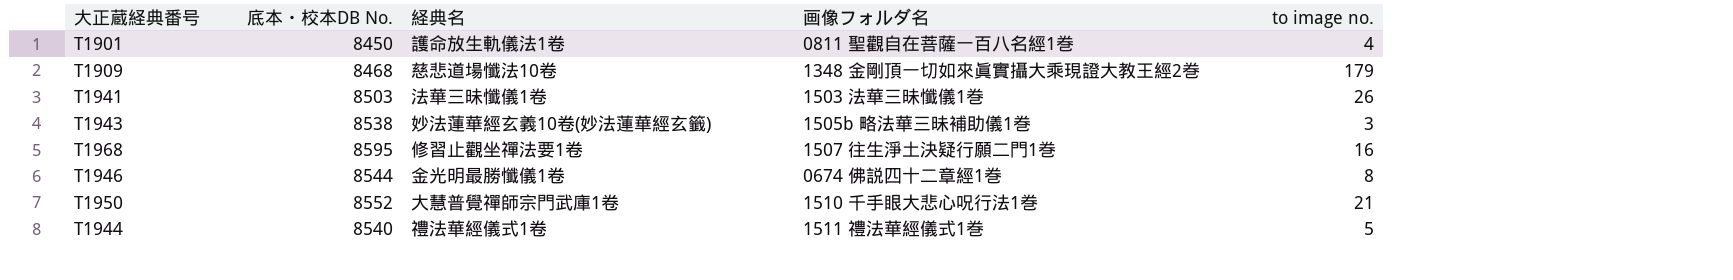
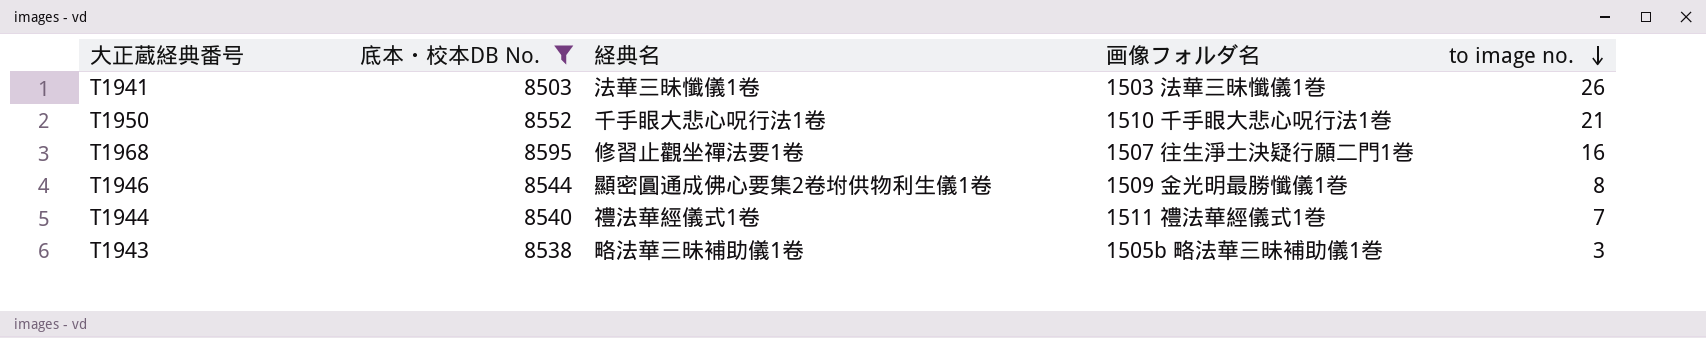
filter: none -> 底本・校本DB No. >= 8503
row order: none -> to image no. descending
T1950 | 経典名: 大慧普覺禪師宗門武庫1卷 -> 千手眼大悲心呪行法1卷
T1946 | 経典名: 金光明最勝懺儀1卷 -> 顯密圓通成佛心要集2卷坿供物利生儀1卷
T1946 | 画像フォルダ名: 0674 佛説四十二章經1巻 -> 1509 金光明最勝懺儀1巻
T1944 | to image no.: 5 -> 7
T1943 | 経典名: 妙法蓮華經玄義10卷(妙法蓮華經玄籤) -> 略法華三昧補助儀1卷

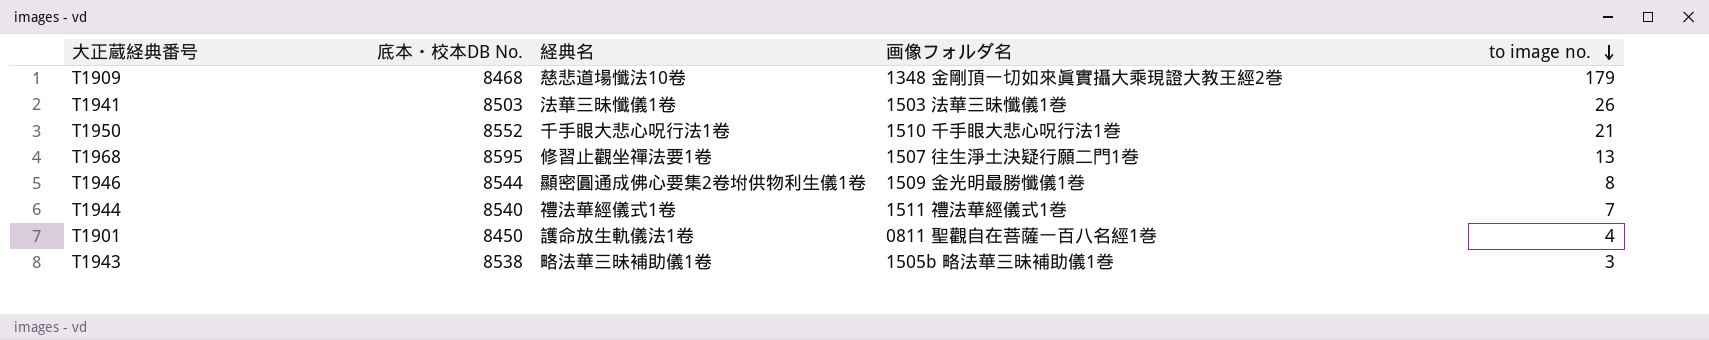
filter: 底本・校本DB No. >= 8503 -> none
T1968 | to image no.: 16 -> 13

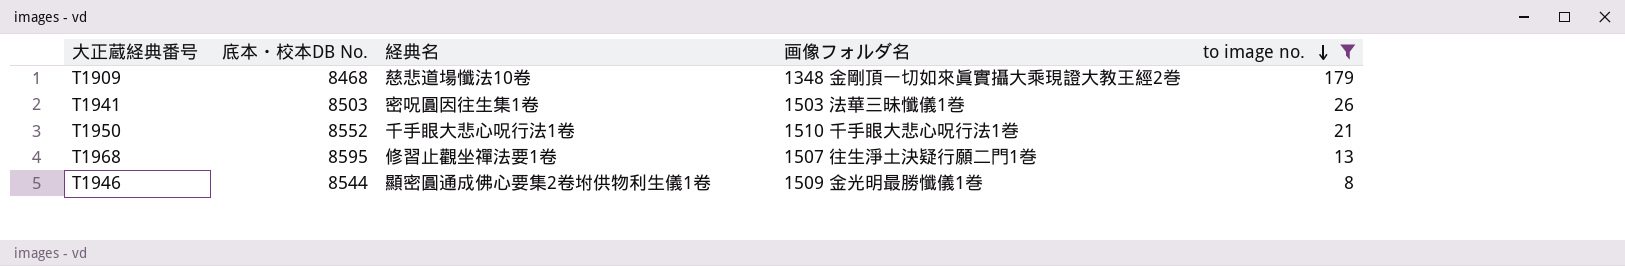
filter: none -> to image no. >= 8
T1941 | 経典名: 法華三昧懺儀1卷 -> 密呪圓因往生集1卷

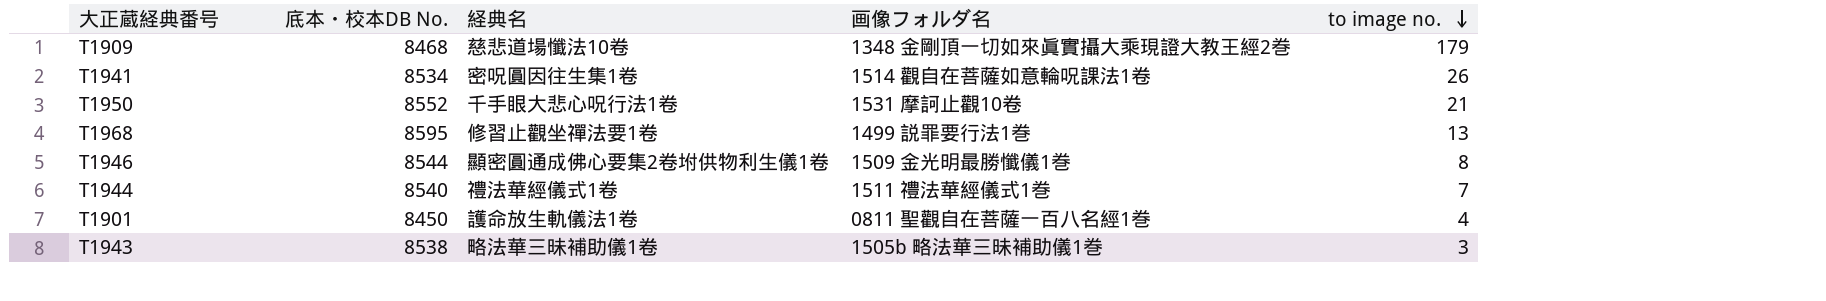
filter: to image no. >= 8 -> none
T1941 | 底本・校本DB No.: 8503 -> 8534
T1941 | 画像フォルダ名: 1503 法華三昧懺儀1巻 -> 1514 觀自在菩薩如意輪呪課法1卷
T1950 | 画像フォルダ名: 1510 千手眼大悲心呪行法1巻 -> 1531 摩訶止觀10卷
T1968 | 画像フォルダ名: 1507 往生淨土決疑行願二門1巻 -> 1499 説罪要行法1巻

